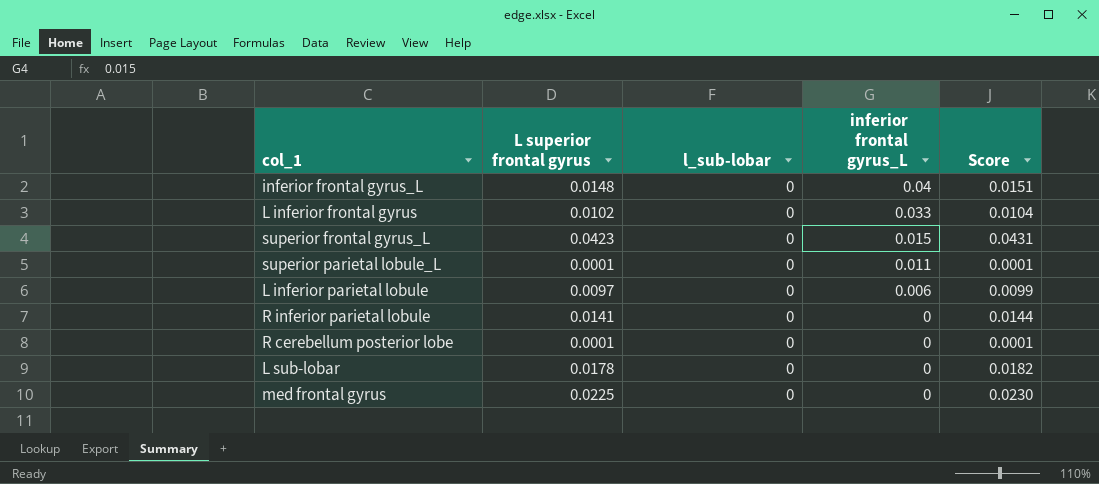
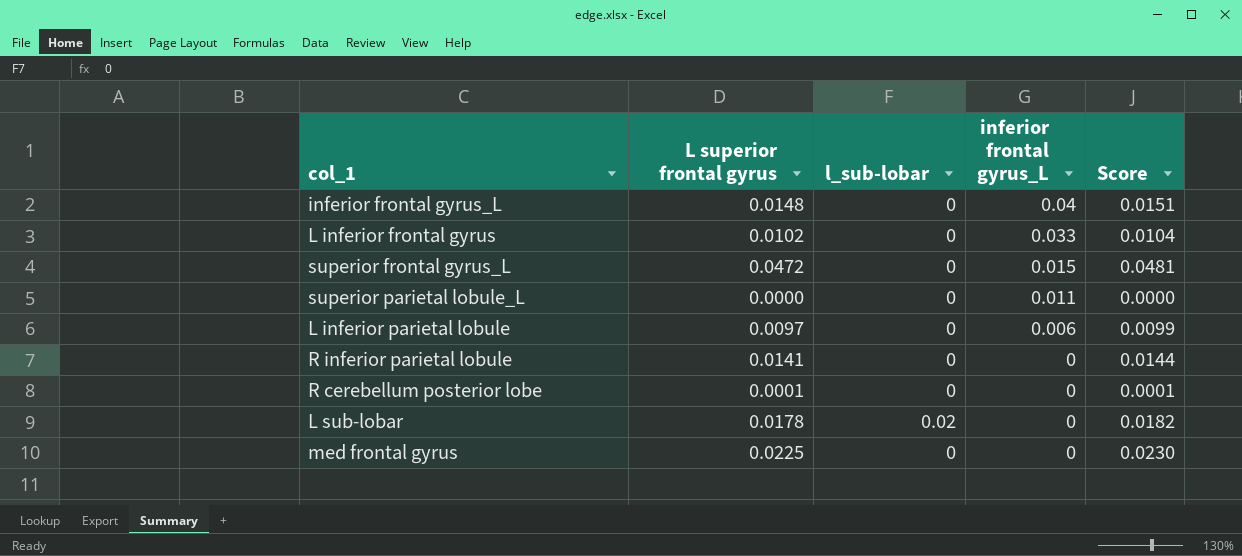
superior frontal gyrus_L | L superior frontal gyrus: 0.0423 -> 0.0472
superior frontal gyrus_L | Score: 0.0431 -> 0.0481
superior parietal lobule_L | L superior frontal gyrus: 0.0001 -> 0.0000
superior parietal lobule_L | Score: 0.0001 -> 0.0000
L sub-lobar | l_sub-lobar: 0 -> 0.02

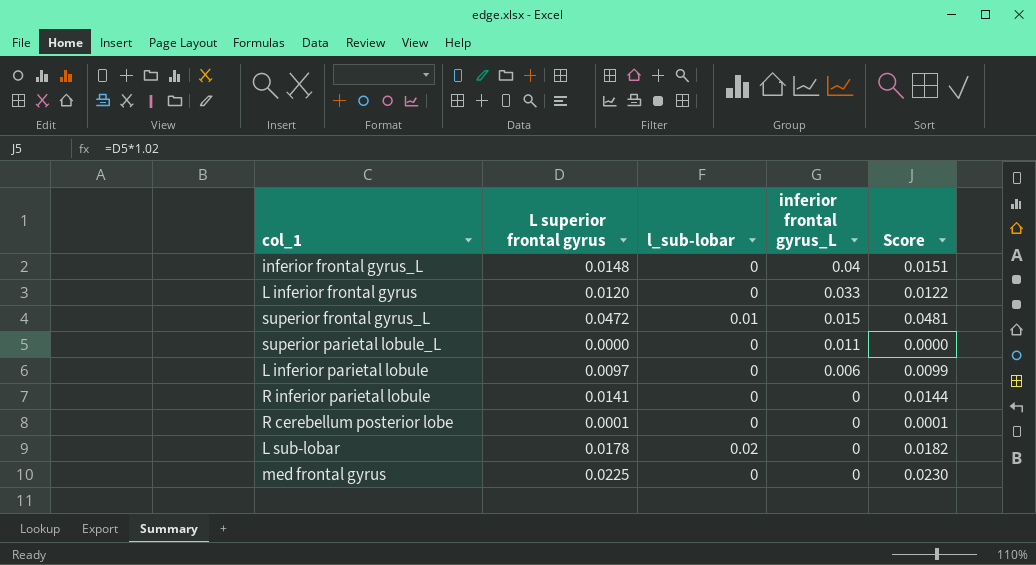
L inferior frontal gyrus | L superior frontal gyrus: 0.0102 -> 0.0120
L inferior frontal gyrus | Score: 0.0104 -> 0.0122
superior frontal gyrus_L | l_sub-lobar: 0 -> 0.01

